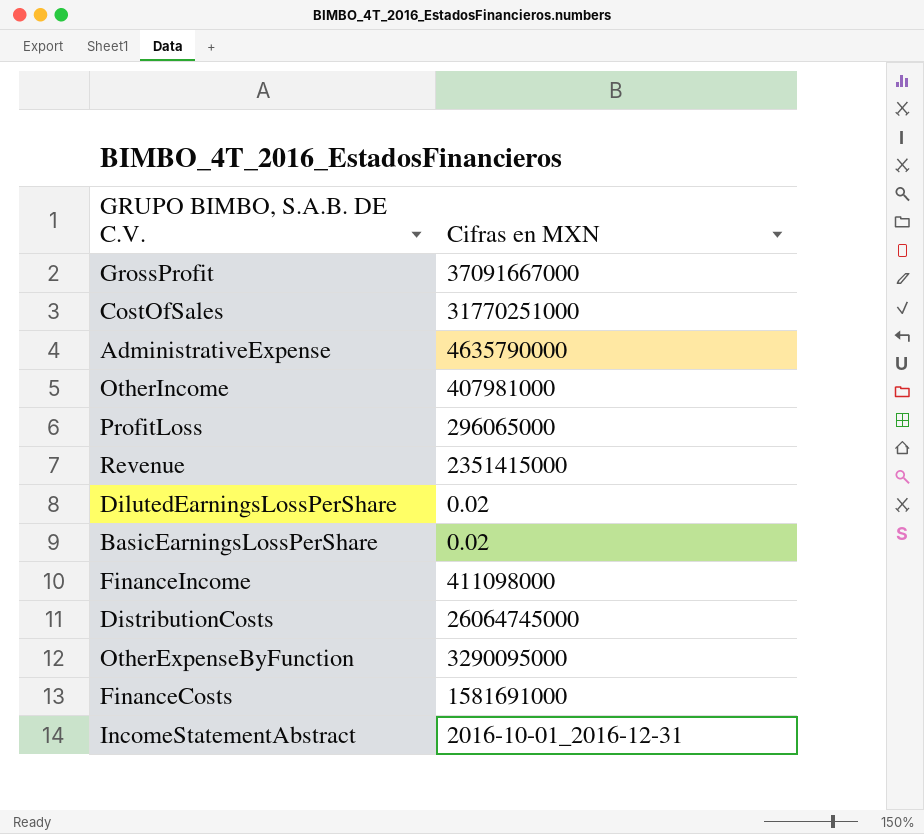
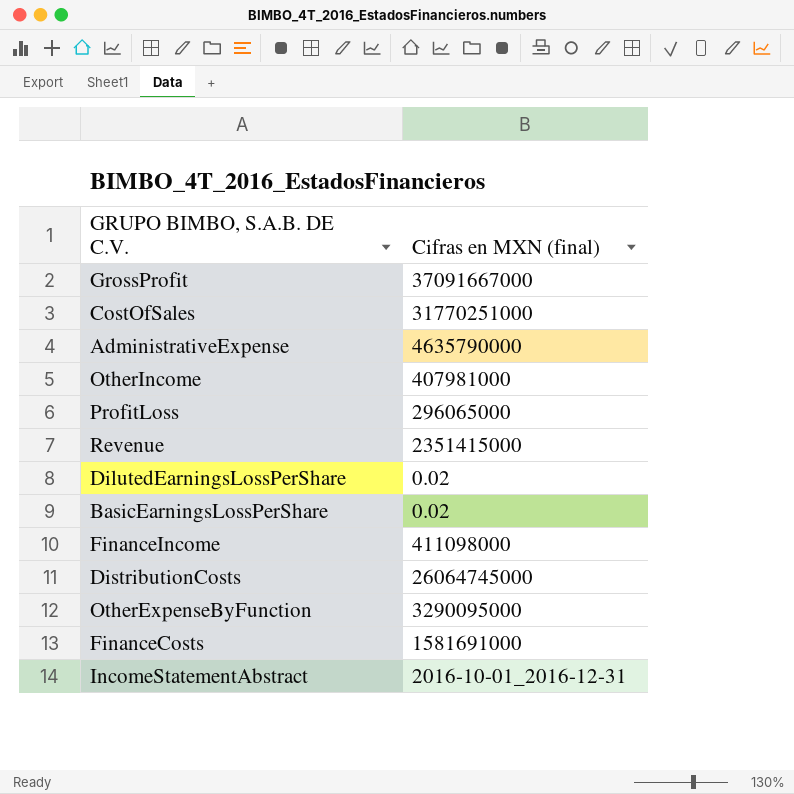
column name: Cifras en MXN -> Cifras en MXN (final)

